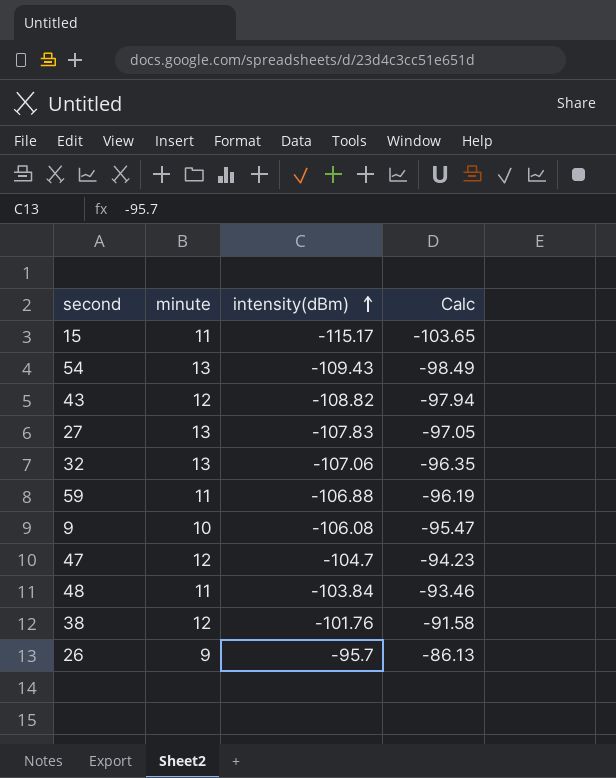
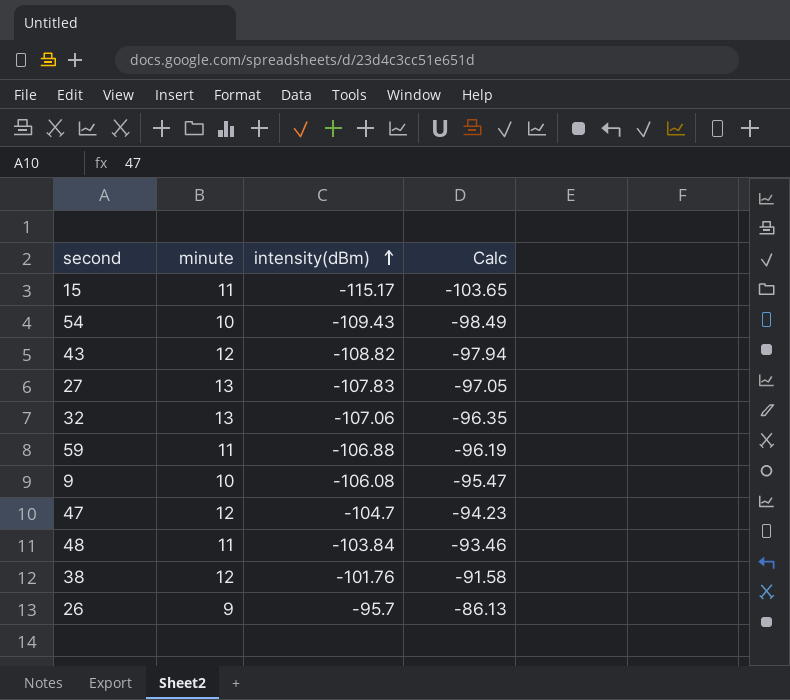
54 | minute: 13 -> 10

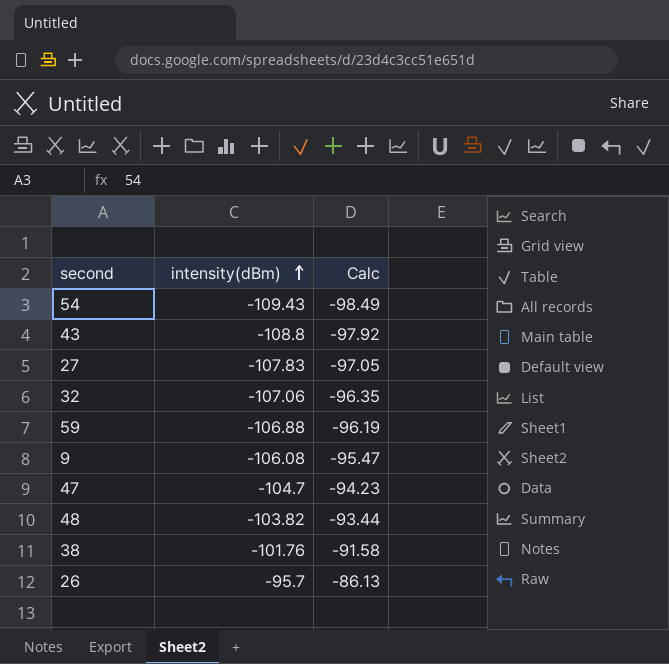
column minute | position: 2 -> none
row 15: 11 | -115.17 | -103.65 -> none
43 | intensity(dBm): -108.82 -> -108.8
43 | Calc: -97.94 -> -97.92
48 | intensity(dBm): -103.84 -> -103.82
48 | Calc: -93.46 -> -93.44

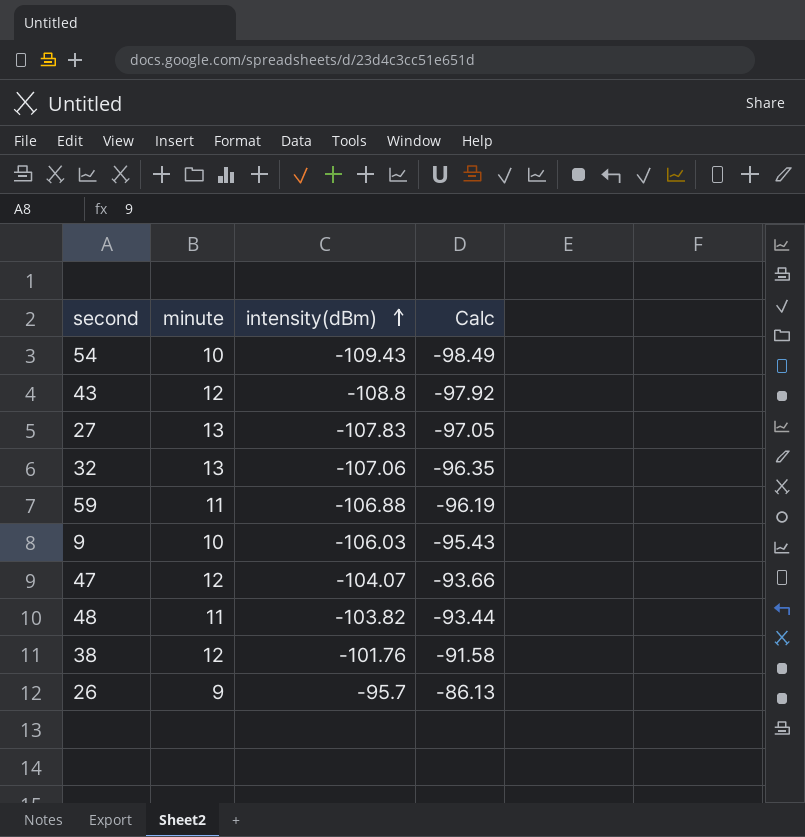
column minute | position: none -> 2
9 | intensity(dBm): -106.08 -> -106.03
9 | Calc: -95.47 -> -95.43
47 | intensity(dBm): -104.7 -> -104.07
47 | Calc: -94.23 -> -93.66

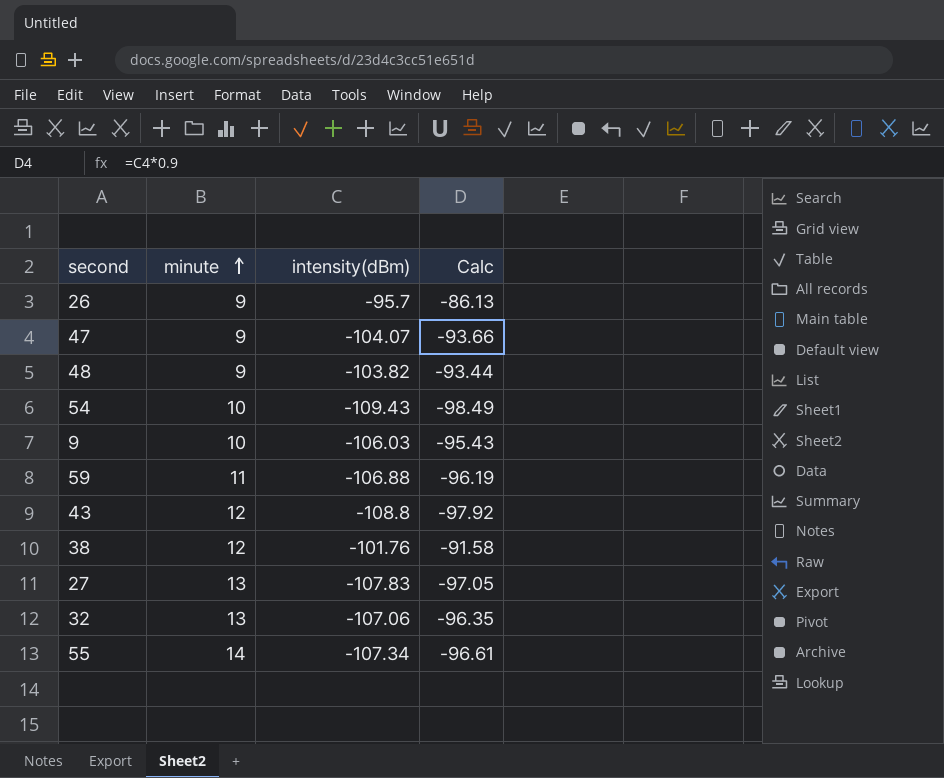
row order: intensity(dBm) ascending -> minute ascending
47 | minute: 12 -> 9
48 | minute: 11 -> 9
row 55: none -> 14 | -107.34 | -96.61

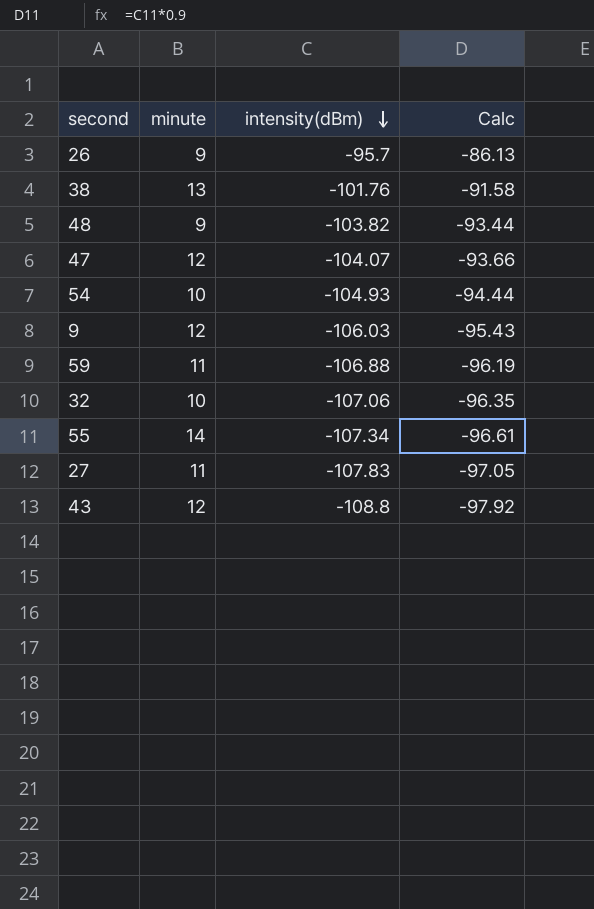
row order: minute ascending -> intensity(dBm) descending
38 | minute: 12 -> 13
47 | minute: 9 -> 12
54 | intensity(dBm): -109.43 -> -104.93
54 | Calc: -98.49 -> -94.44
9 | minute: 10 -> 12
32 | minute: 13 -> 10
27 | minute: 13 -> 11

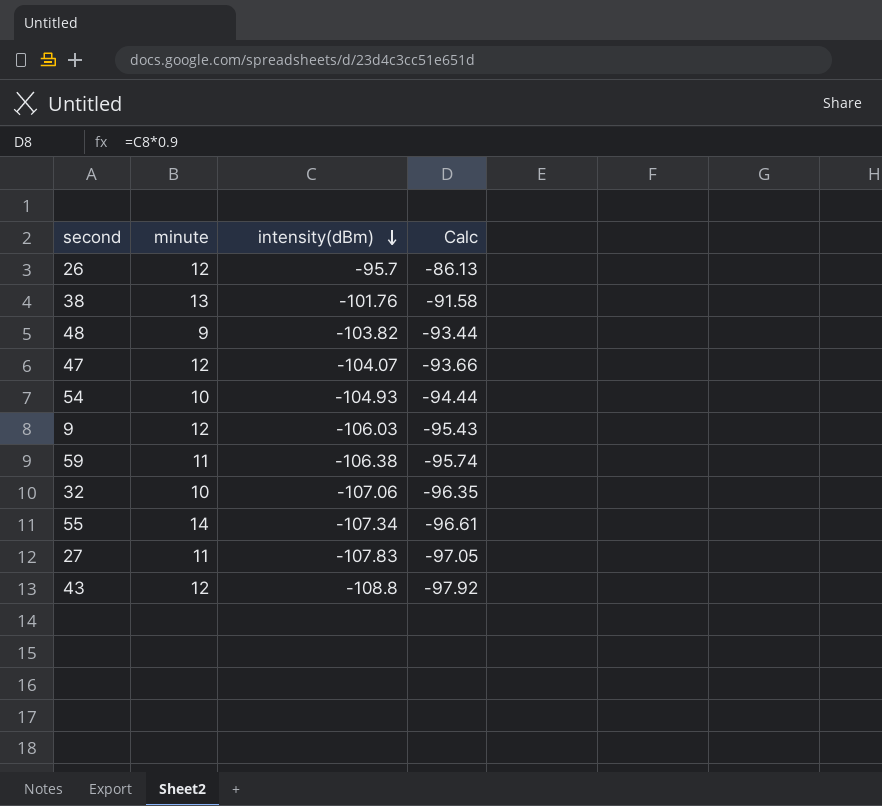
26 | minute: 9 -> 12
59 | intensity(dBm): -106.88 -> -106.38
59 | Calc: -96.19 -> -95.74

